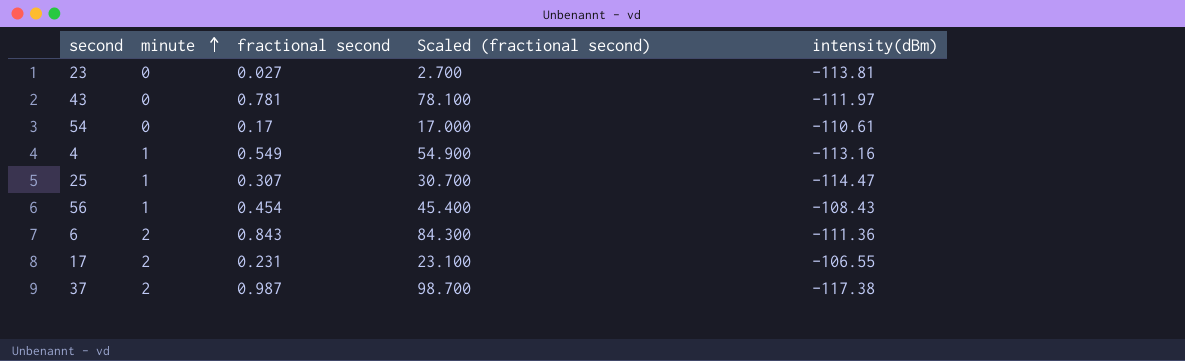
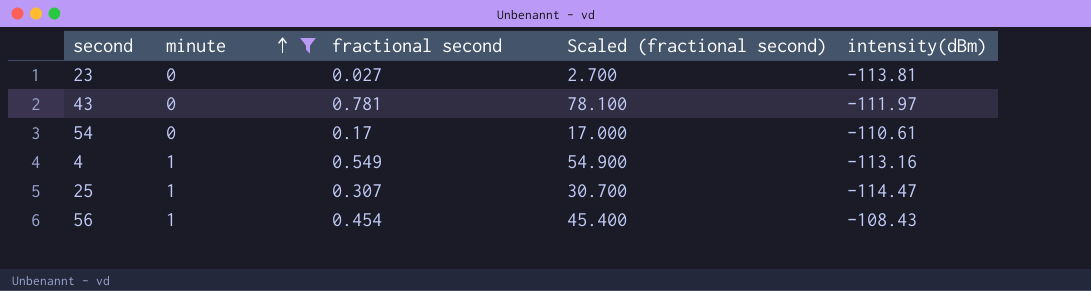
filter: none -> minute != 2

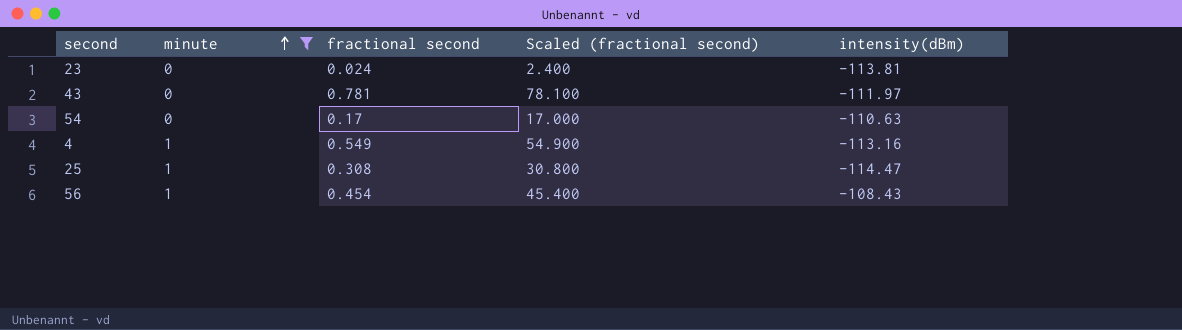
23 | fractional second: 0.027 -> 0.024
23 | Scaled (fractional second): 2.700 -> 2.400
54 | intensity(dBm): -110.61 -> -110.63
25 | fractional second: 0.307 -> 0.308
25 | Scaled (fractional second): 30.700 -> 30.800

